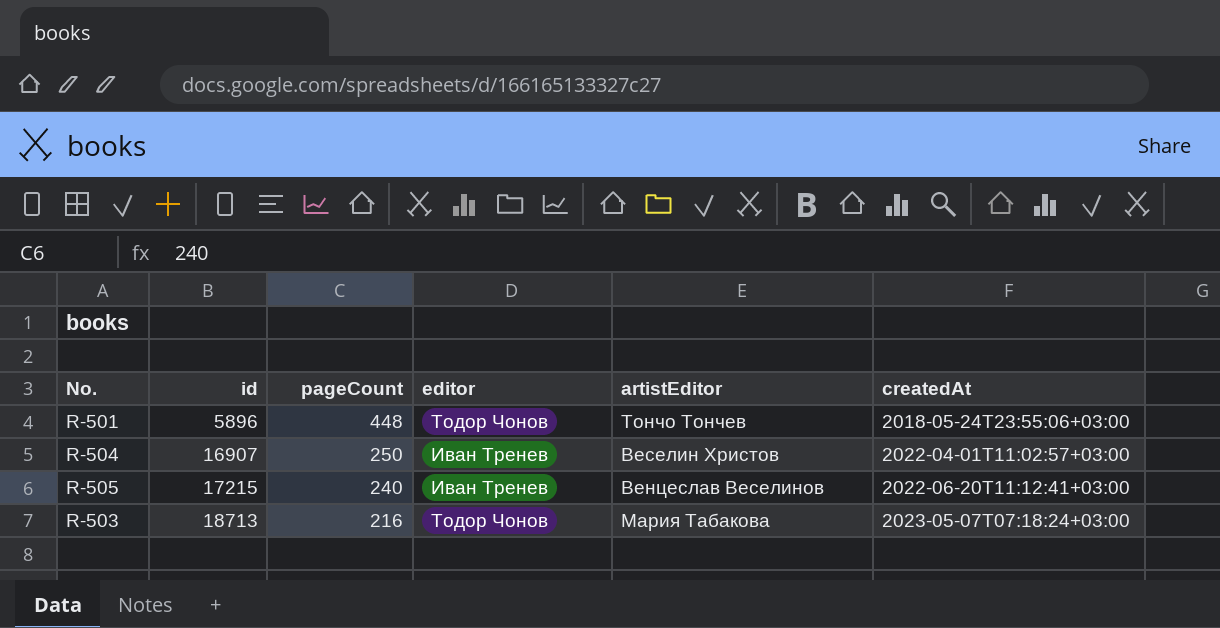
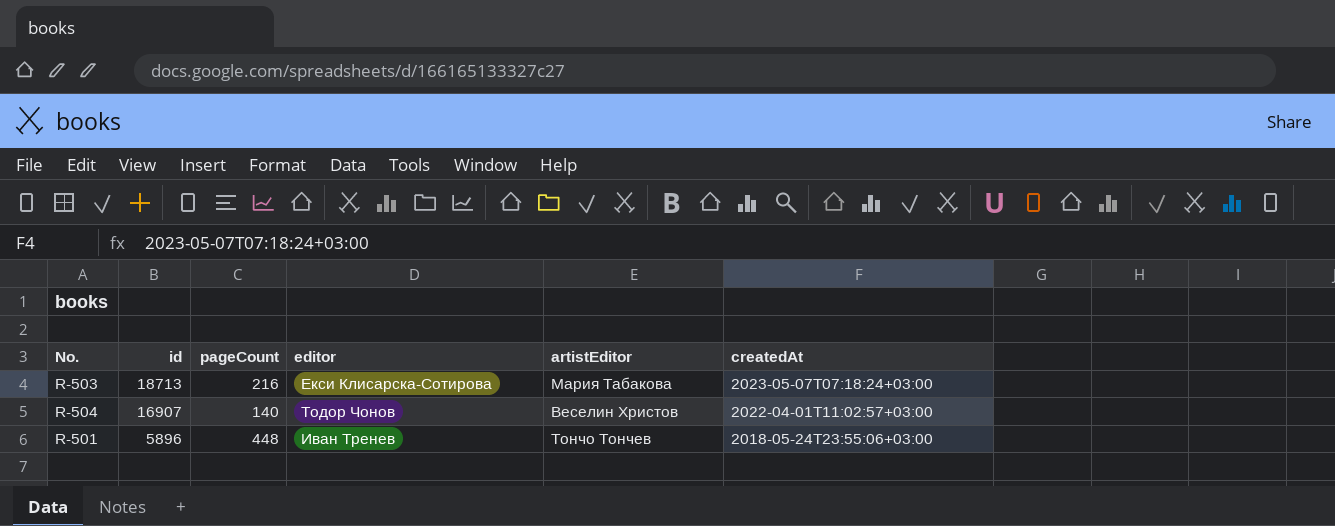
row order: id ascending -> id descending
row R-505: 17215 | 240 | Иван Тренев | Венцеслав Веселинов | 2022-06-20T11:12:41+03:00 -> none
R-503 | editor: Тодор Чонов -> Екси Клисарска-Сотирова
R-504 | pageCount: 250 -> 140
R-504 | editor: Иван Тренев -> Тодор Чонов
R-501 | editor: Тодор Чонов -> Иван Тренев

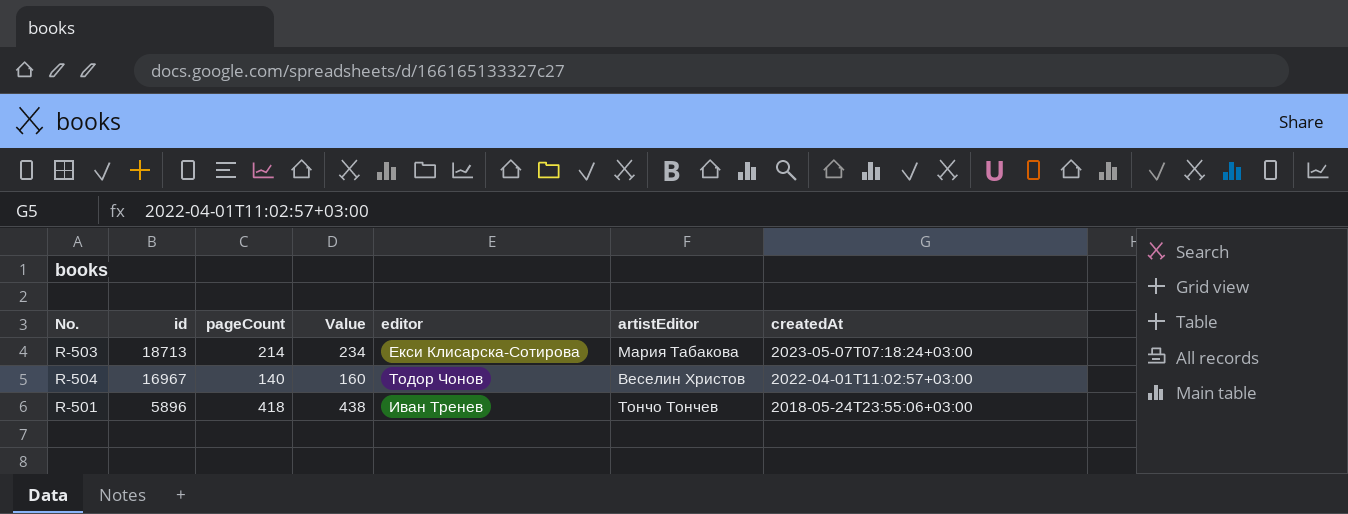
column Value | formula: none -> [pageCount] + 20
R-503 | pageCount: 216 -> 214
R-504 | id: 16907 -> 16967
R-501 | pageCount: 448 -> 418

